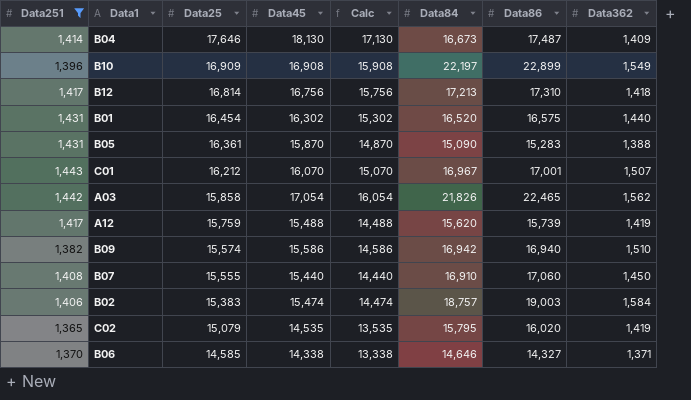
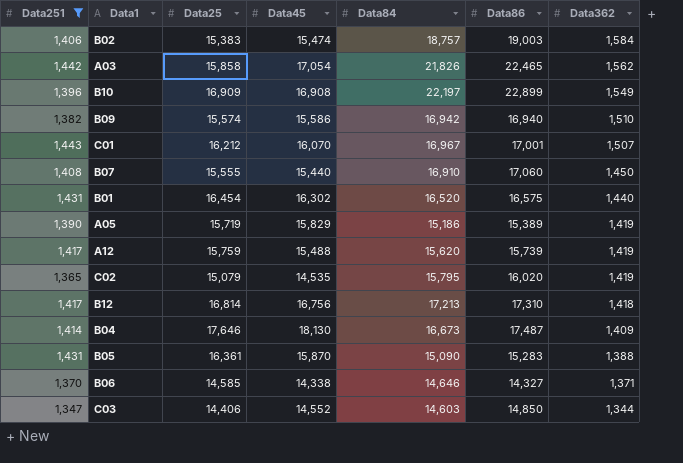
row order: Data25 descending -> Data362 descending
column Calc | formula: [Data45] - 1000 -> none
row A05: none -> 1,390 | 15,719 | 15,829 | 15,186 | 15,389 | 1,419
row C03: none -> 1,347 | 14,406 | 14,552 | 14,603 | 14,850 | 1,344

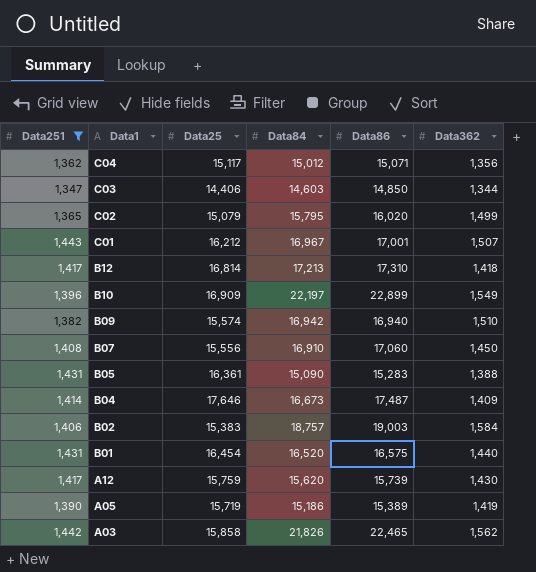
row order: Data362 descending -> Data1 descending
column Data45 | position: 4 -> none
row B06: 1,370 | 14,585 | 14,338 | 14,646 | 14,327 | 1,371 -> none
row C04: none -> 1,362 | 15,117 | 15,012 | 15,071 | 1,356
C02 | Data362: 1,419 -> 1,499
B07 | Data25: 15,555 -> 15,556
A12 | Data362: 1,419 -> 1,430

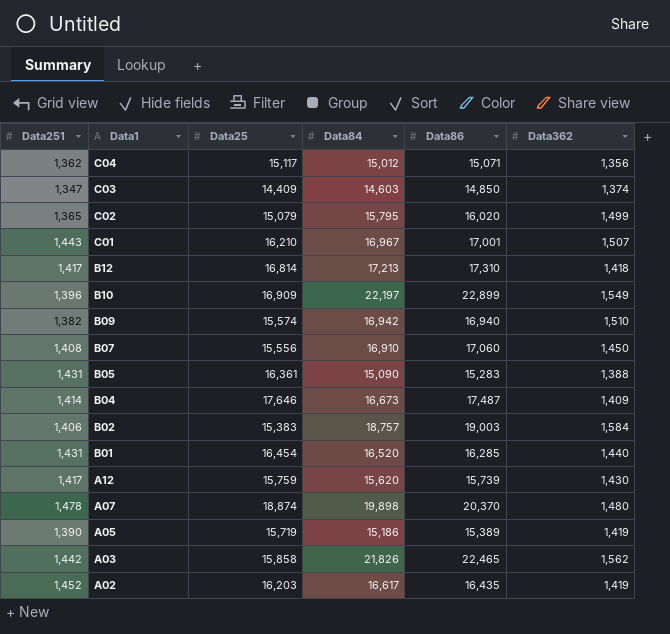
filter: Data251 <= 1,443 -> none
C03 | Data25: 14,406 -> 14,409
C03 | Data362: 1,344 -> 1,374
C01 | Data25: 16,212 -> 16,210
B01 | Data86: 16,575 -> 16,285

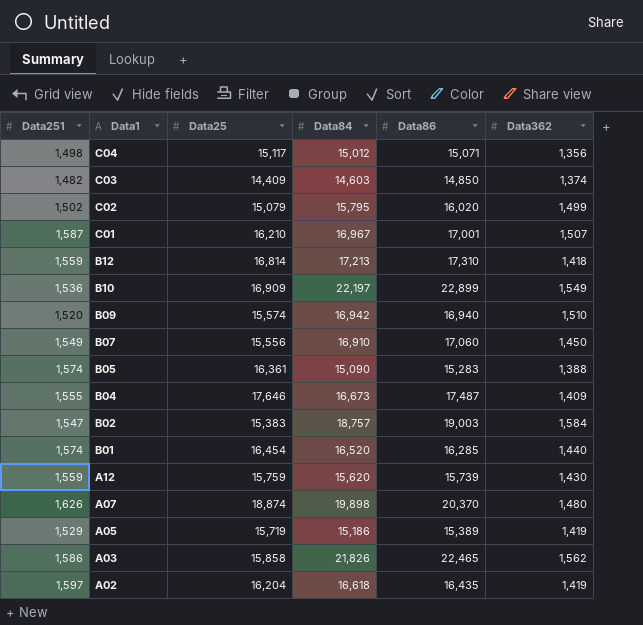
C04 | Data251: 1,362 -> 1,498
C03 | Data251: 1,347 -> 1,482
C02 | Data251: 1,365 -> 1,502
C01 | Data251: 1,443 -> 1,587
B12 | Data251: 1,417 -> 1,559
B10 | Data251: 1,396 -> 1,536
B09 | Data251: 1,382 -> 1,520
B07 | Data251: 1,408 -> 1,549
B05 | Data251: 1,431 -> 1,574
B04 | Data251: 1,414 -> 1,555
B02 | Data251: 1,406 -> 1,547
B01 | Data251: 1,431 -> 1,574
A12 | Data251: 1,417 -> 1,559
A07 | Data251: 1,478 -> 1,626
A05 | Data251: 1,390 -> 1,529
A03 | Data251: 1,442 -> 1,586
A02 | Data251: 1,452 -> 1,597
A02 | Data25: 16,203 -> 16,204
A02 | Data84: 16,617 -> 16,618

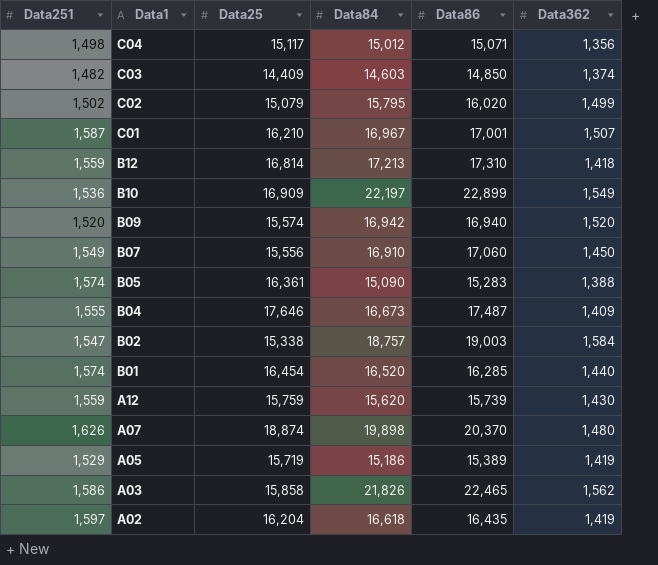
B09 | Data362: 1,510 -> 1,520
B02 | Data25: 15,383 -> 15,338

